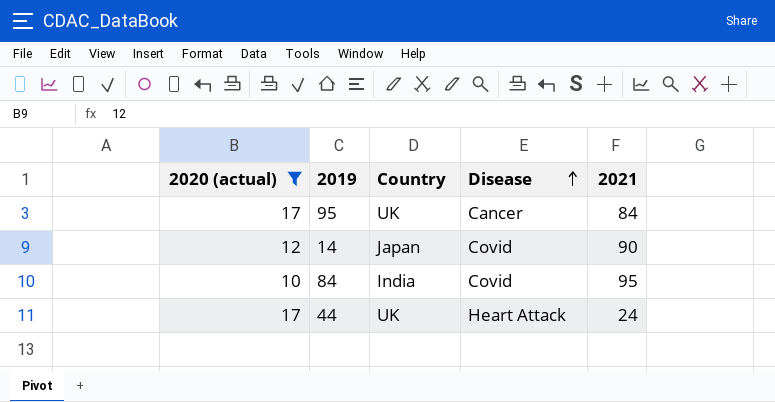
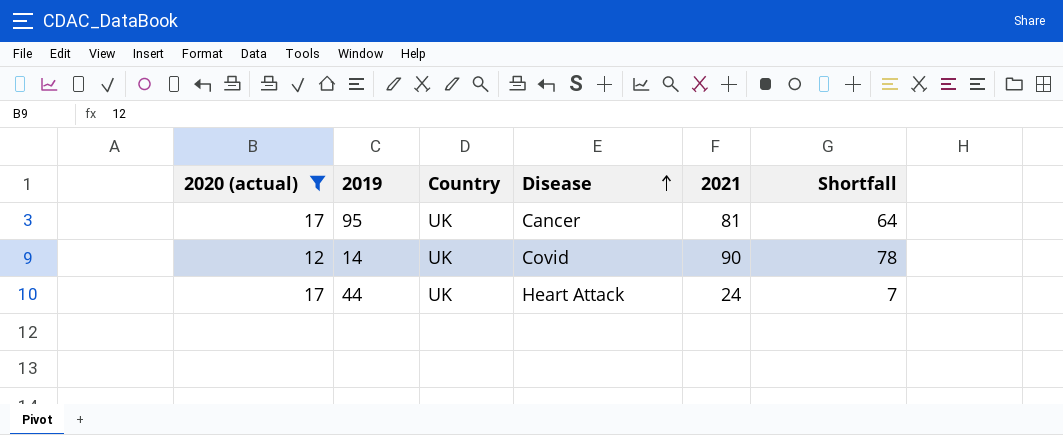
column Shortfall | formula: none -> [2021] - [2020 (actual)]
row 84: 10 | India | Covid | 95 -> none
95 | 2021: 84 -> 81
14 | Country: Japan -> UK

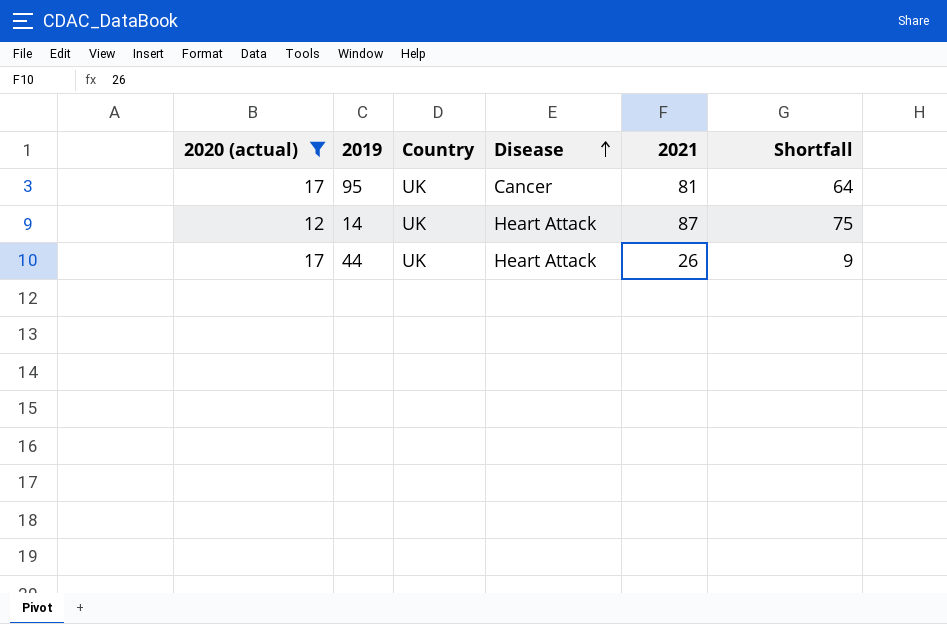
14 | Disease: Covid -> Heart Attack
14 | 2021: 90 -> 87
14 | Shortfall: 78 -> 75
44 | 2021: 24 -> 26
44 | Shortfall: 7 -> 9

